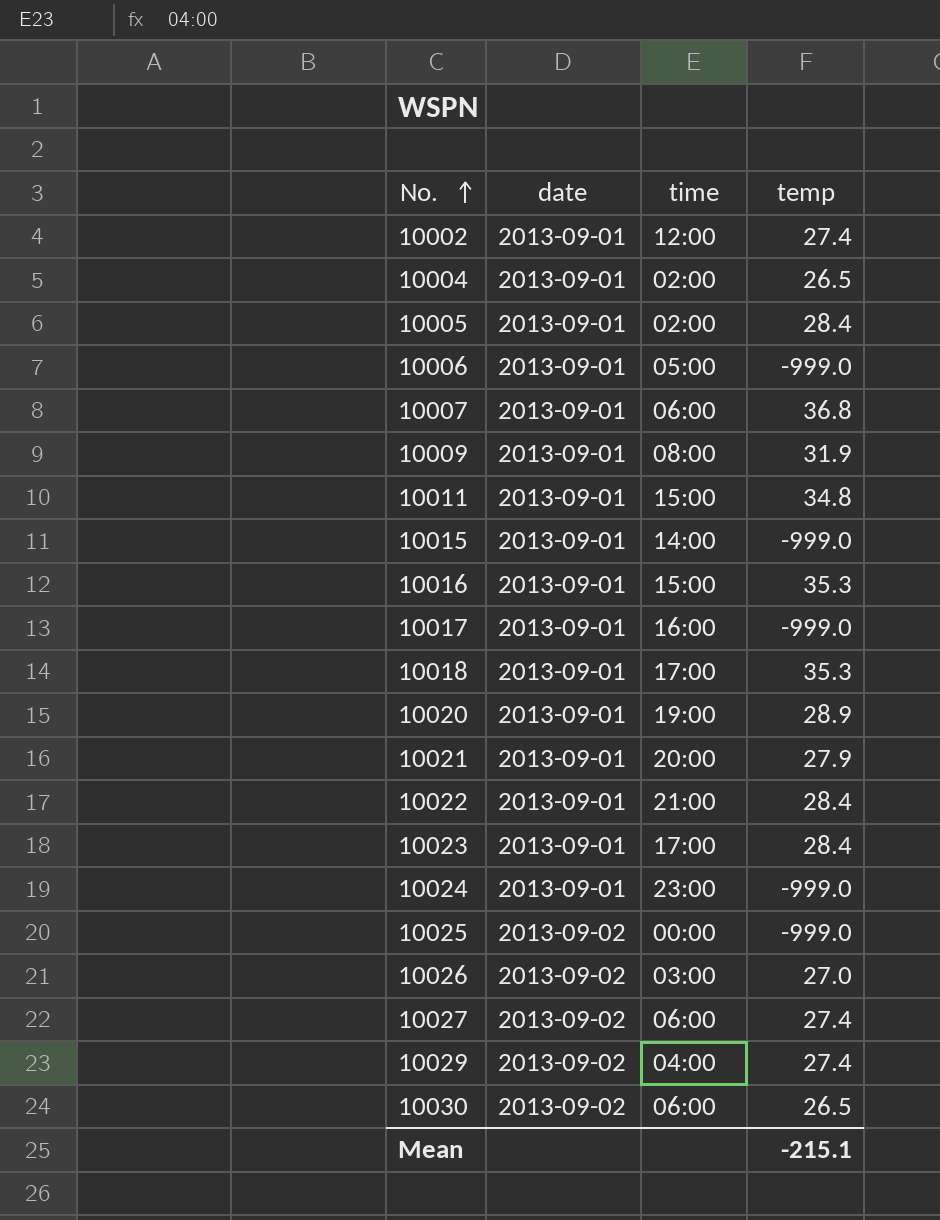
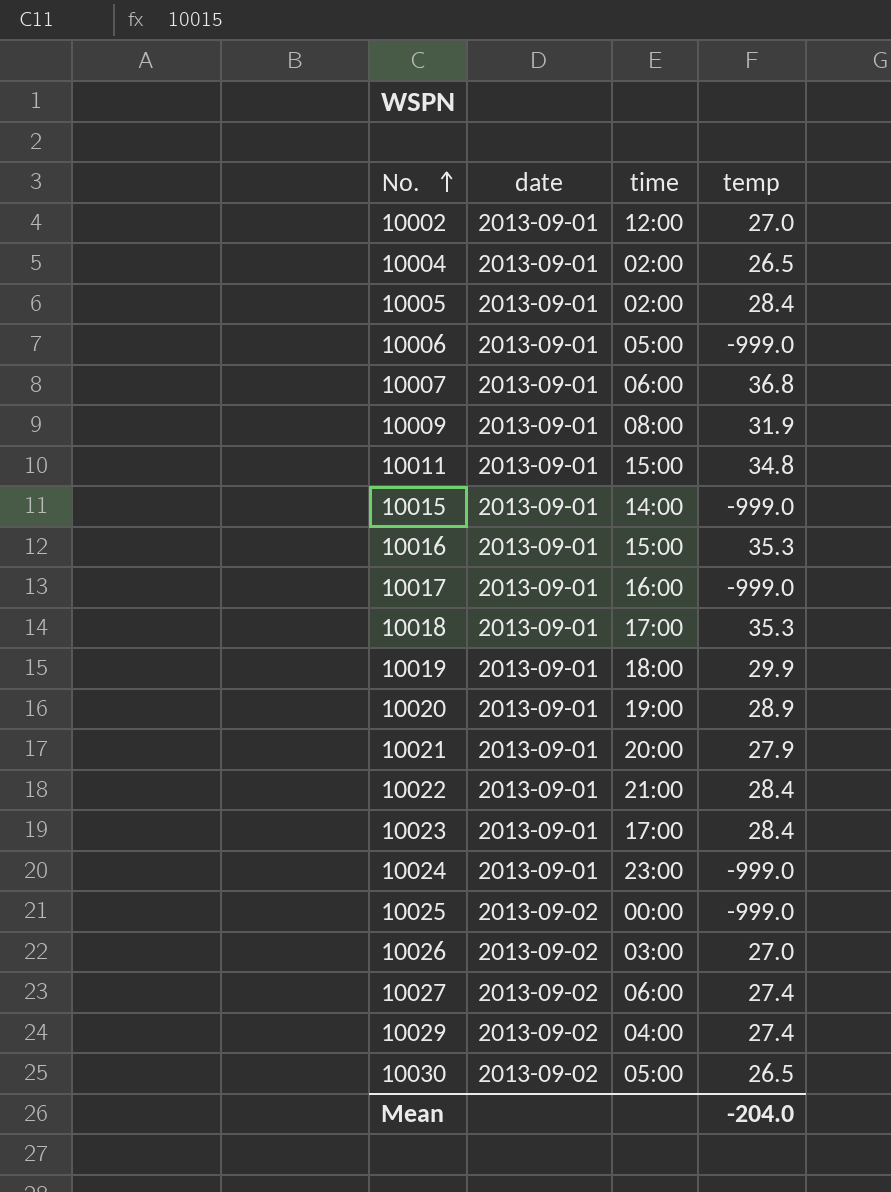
10002 | temp: 27.4 -> 27.0
row 10019: none -> 2013-09-01 | 18:00 | 29.9
10030 | time: 06:00 -> 05:00
Mean | temp: -215.1 -> -204.0

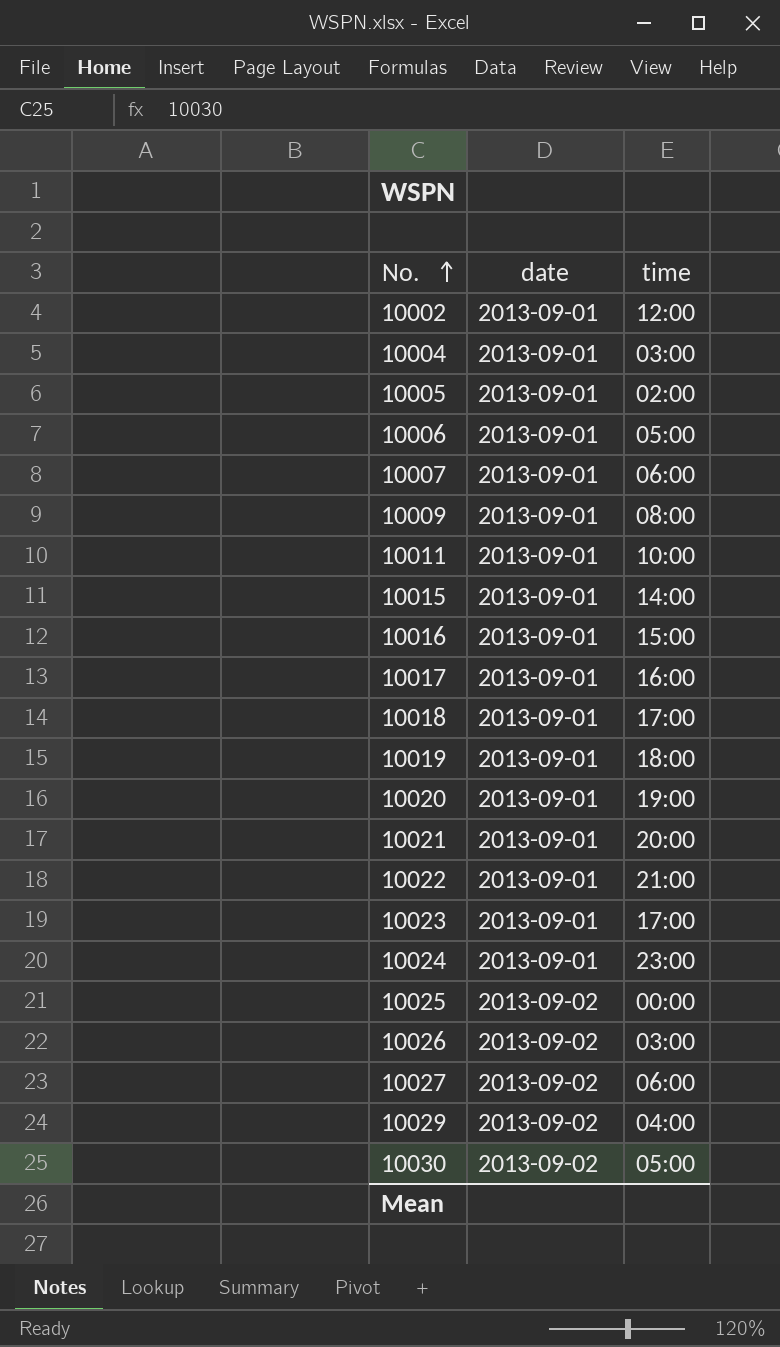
column temp | position: 4 -> none
10004 | time: 02:00 -> 03:00
10011 | time: 15:00 -> 10:00

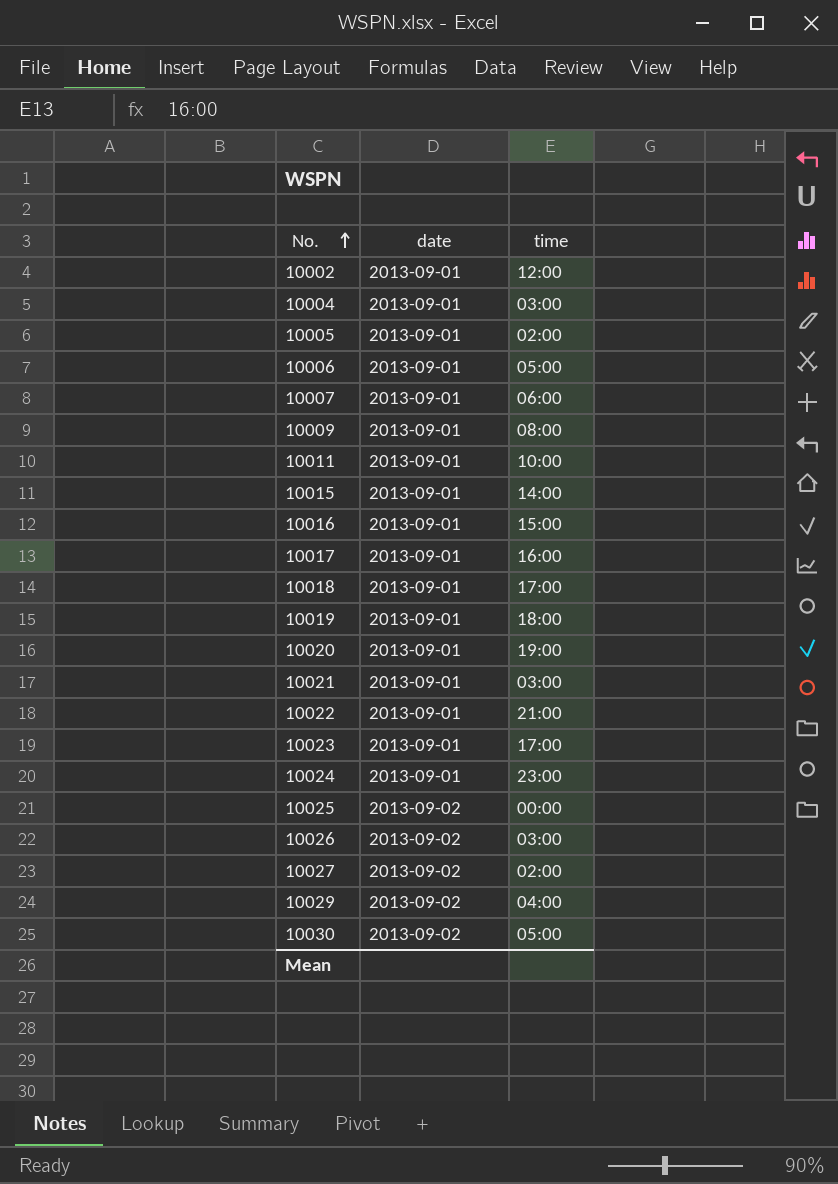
10021 | time: 20:00 -> 03:00
10027 | time: 06:00 -> 02:00

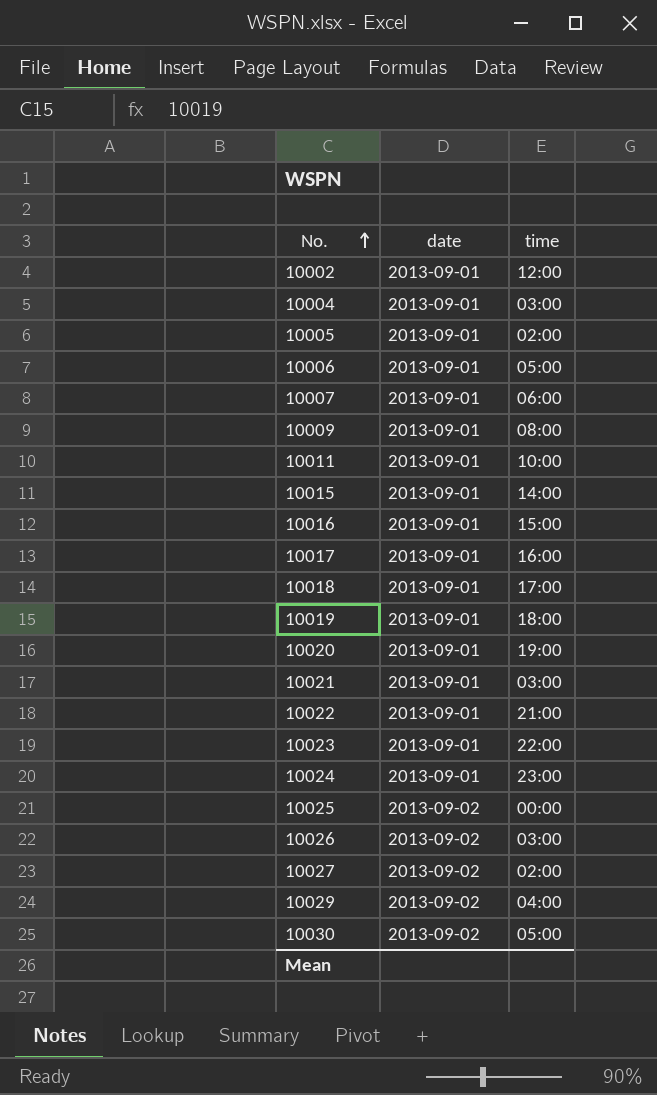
10023 | time: 17:00 -> 22:00

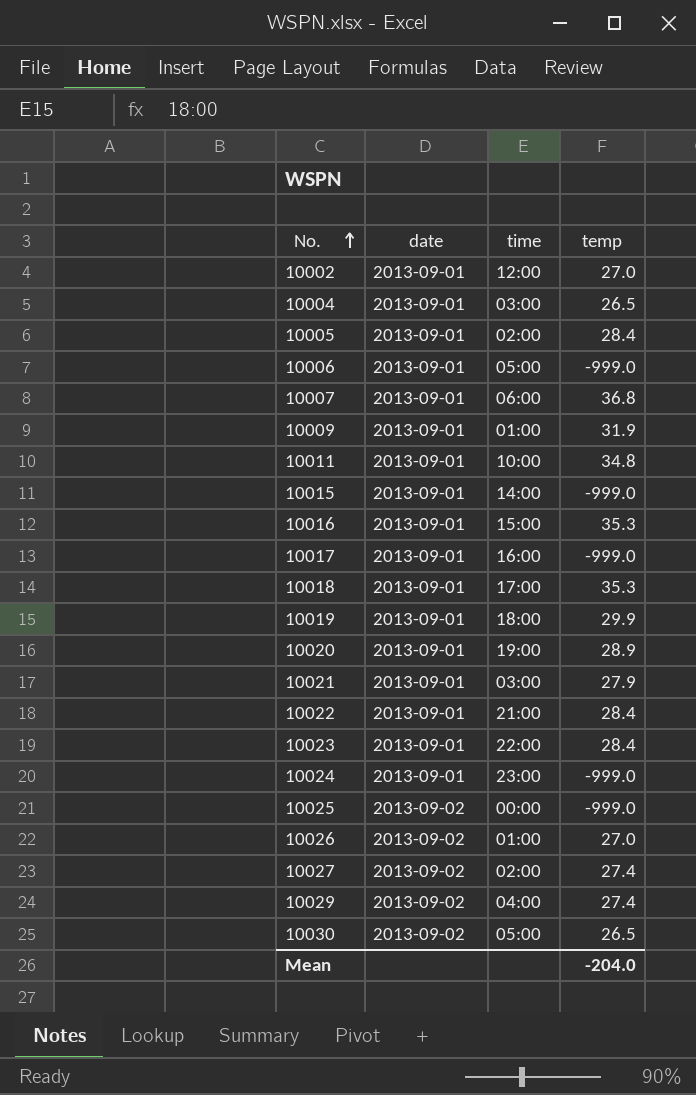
column temp | position: none -> 4
10009 | time: 08:00 -> 01:00
10026 | time: 03:00 -> 01:00

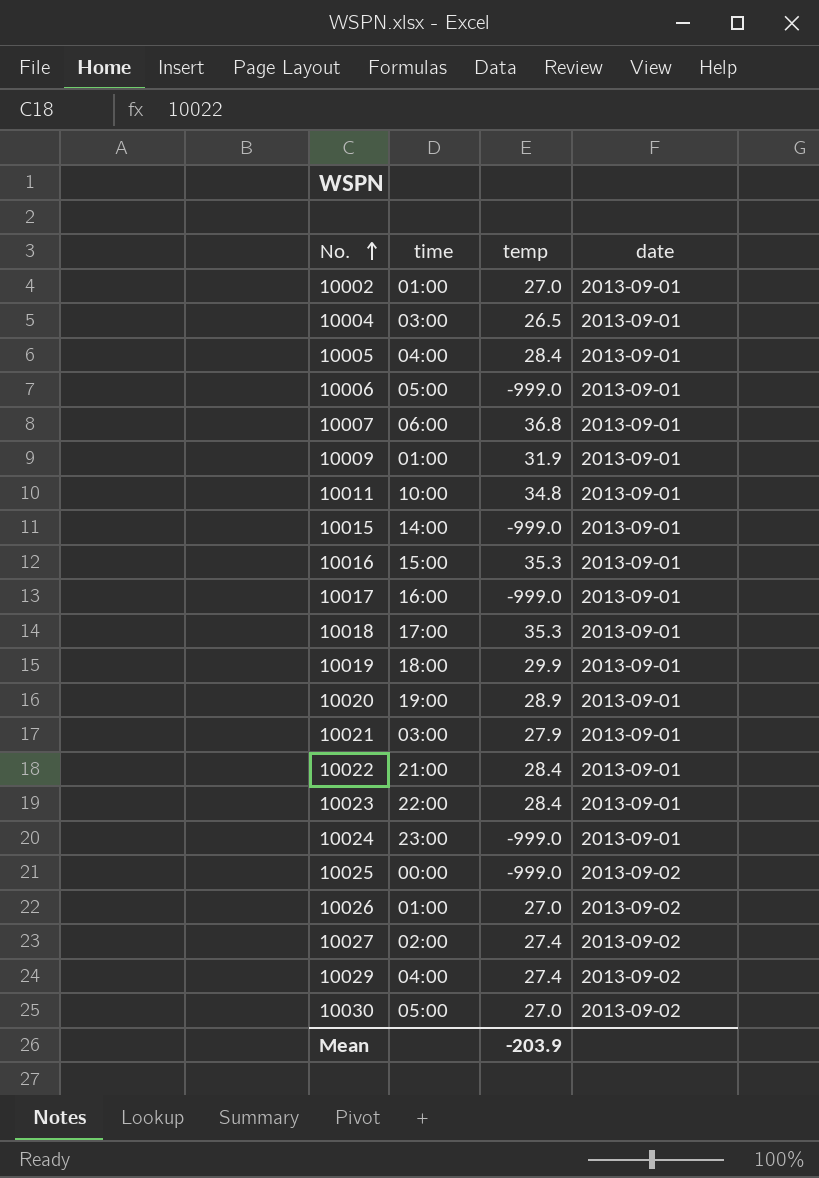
column date | position: 2 -> 4
10002 | time: 12:00 -> 01:00
10005 | time: 02:00 -> 04:00
10030 | temp: 26.5 -> 27.0
Mean | temp: -204.0 -> -203.9

